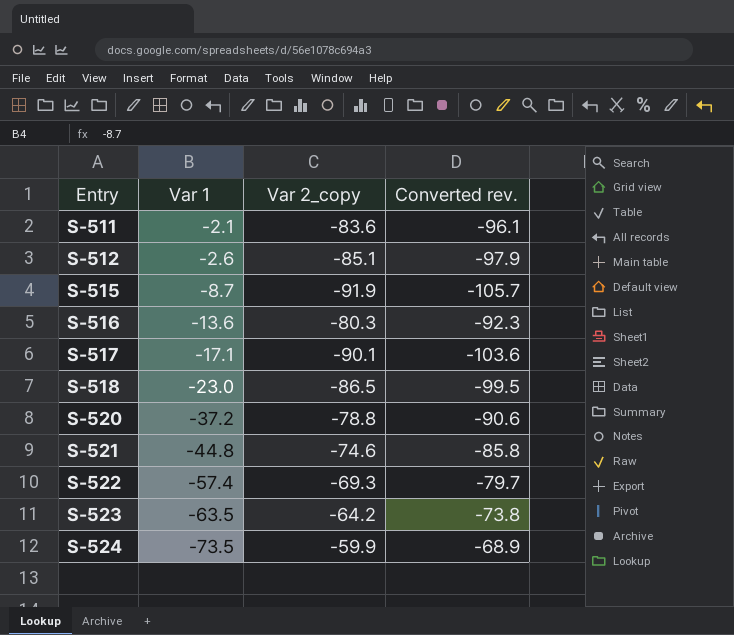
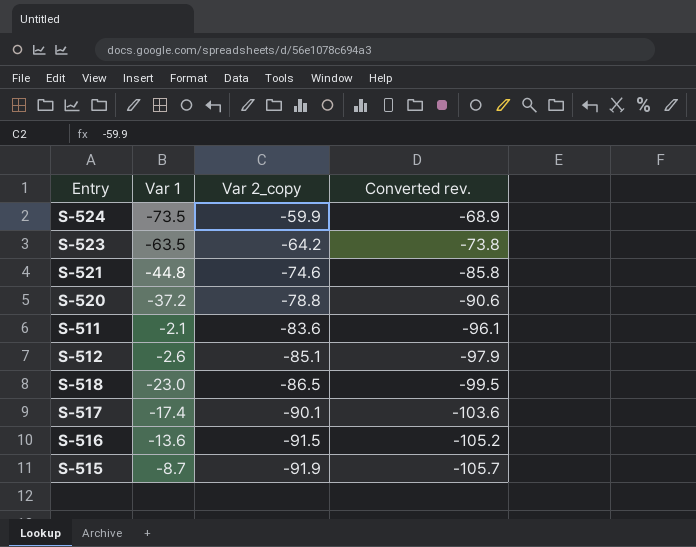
row order: Entry ascending -> Var 2_copy descending
row S-522: -57.4 | -69.3 | -79.7 -> none
S-517 | Var 1: -17.1 -> -17.4
S-516 | Var 2_copy: -80.3 -> -91.5
S-516 | Converted rev.: -92.3 -> -105.2

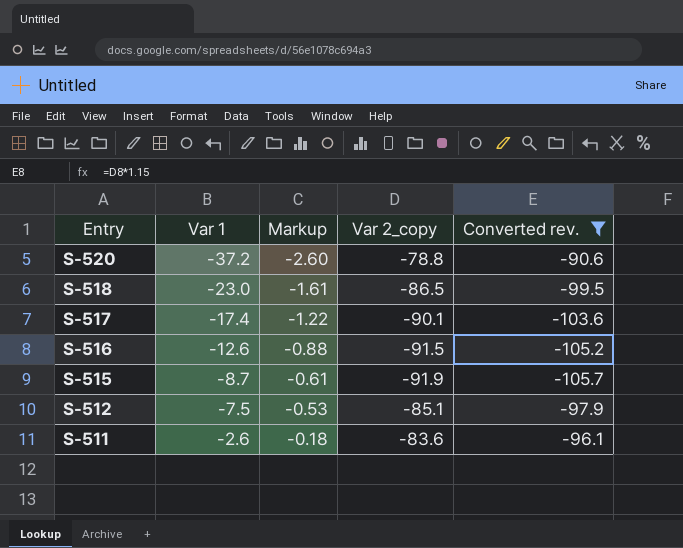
filter: none -> Converted rev. <= -90.6
row order: Var 2_copy descending -> Entry descending
column Markup | formula: none -> [Var 1] * 0.07
S-516 | Var 1: -13.6 -> -12.6
S-512 | Var 1: -2.6 -> -7.5
S-511 | Var 1: -2.1 -> -2.6

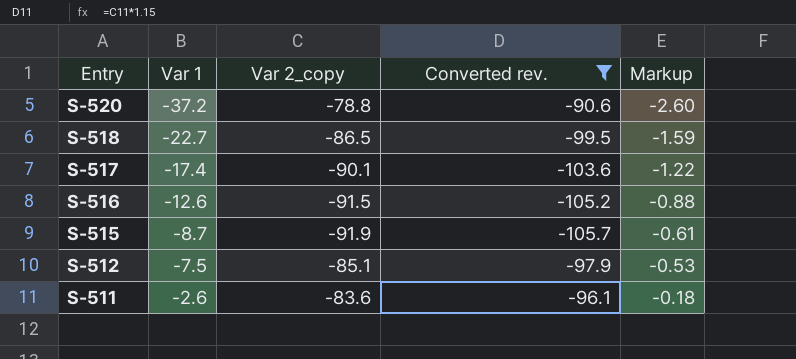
column Markup | position: 3 -> 5
S-518 | Var 1: -23.0 -> -22.7
S-518 | Markup: -1.61 -> -1.59

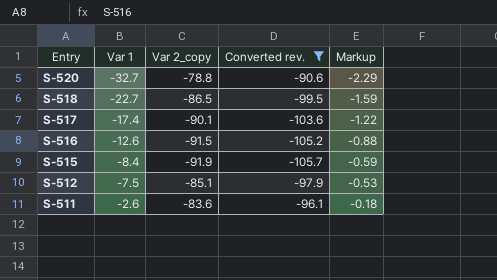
S-520 | Var 1: -37.2 -> -32.7
S-520 | Markup: -2.60 -> -2.29
S-515 | Var 1: -8.7 -> -8.4
S-515 | Markup: -0.61 -> -0.59

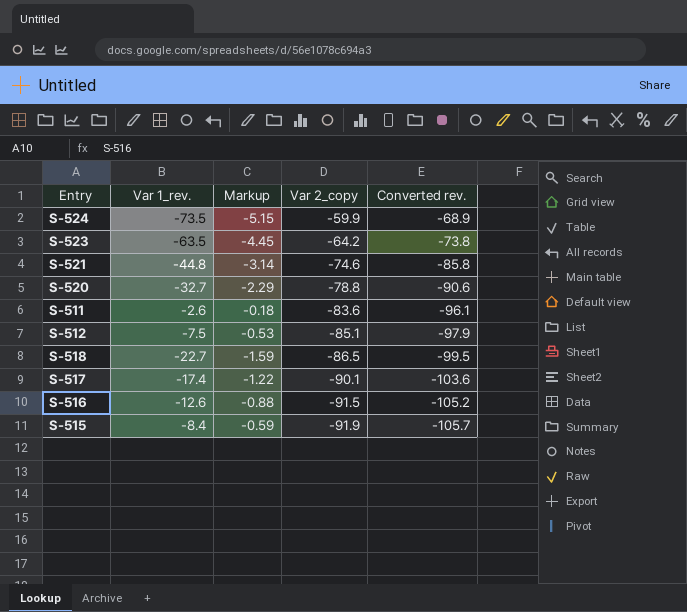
filter: Converted rev. <= -90.6 -> none
row order: Entry descending -> Var 2_copy descending
column name: Var 1 -> Var 1_rev.
column Markup | position: 5 -> 3

